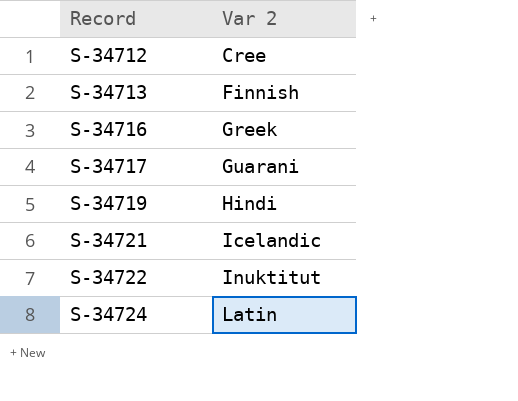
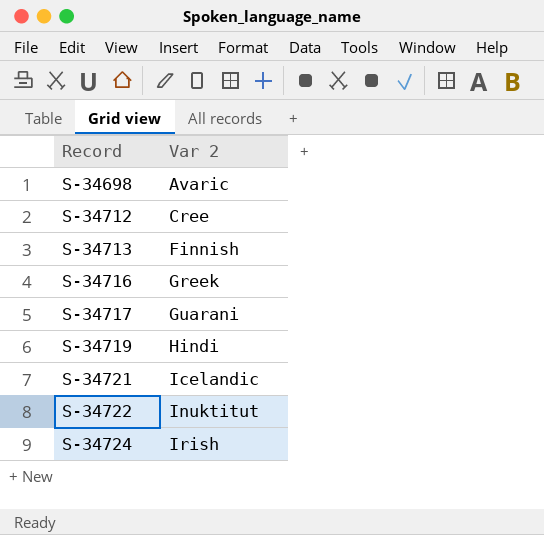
row S-34698: none -> Avaric
S-34724 | Var 2: Latin -> Irish

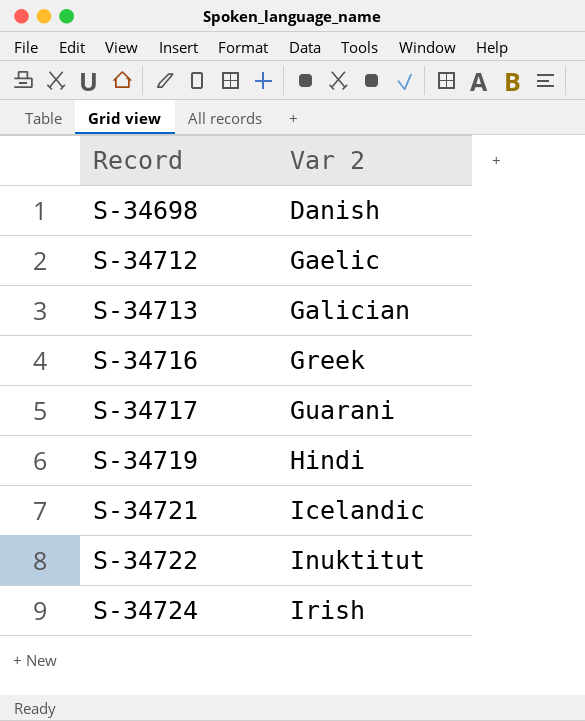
S-34698 | Var 2: Avaric -> Danish
S-34712 | Var 2: Cree -> Gaelic
S-34713 | Var 2: Finnish -> Galician

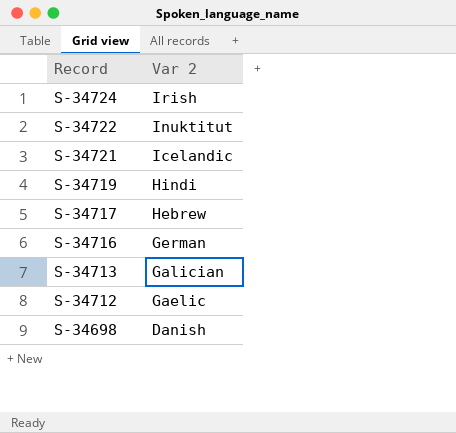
row order: Record ascending -> Record descending
S-34717 | Var 2: Guarani -> Hebrew
S-34716 | Var 2: Greek -> German

